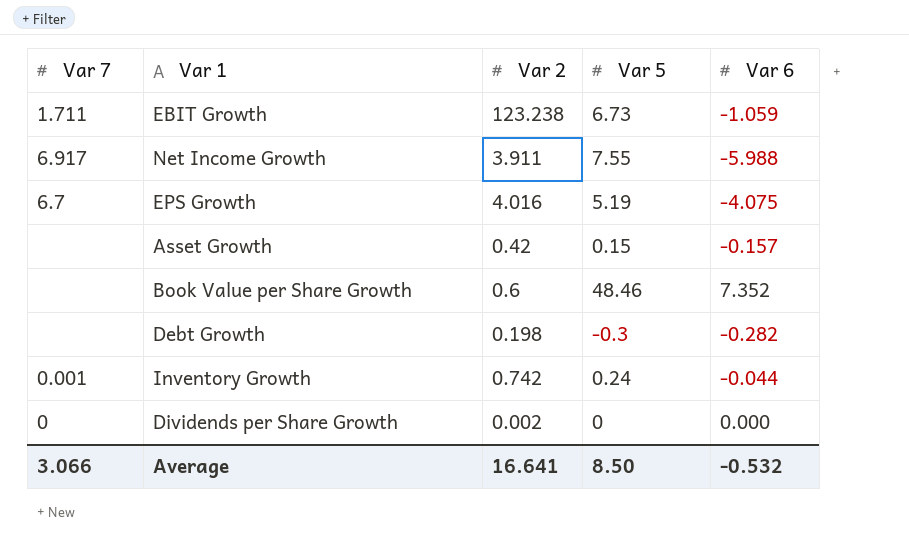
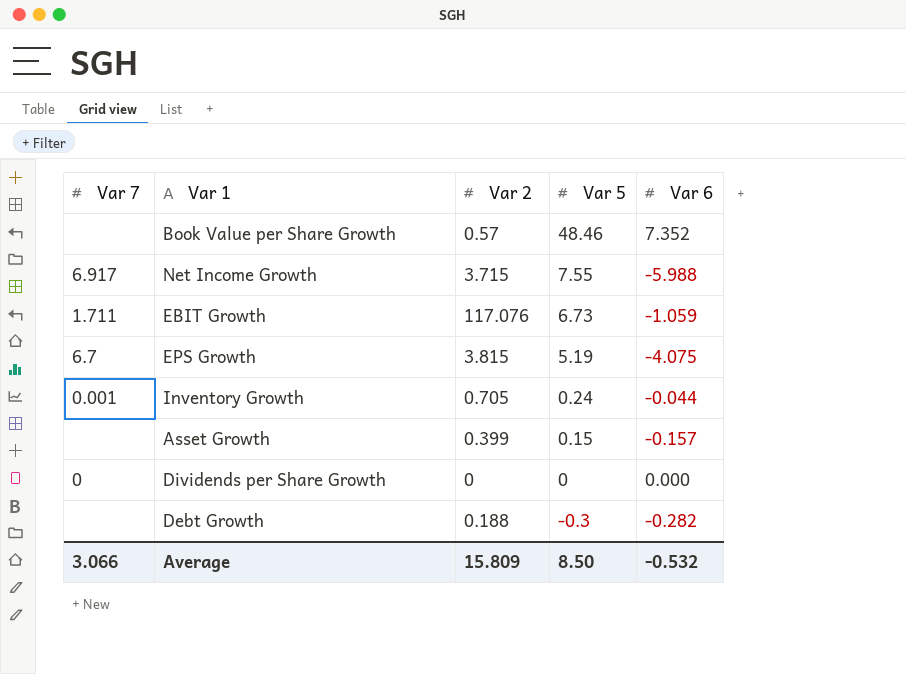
row order: none -> Var 5 descending
Book Value per Share Growth | Var 2: 0.6 -> 0.57
Net Income Growth | Var 2: 3.911 -> 3.715
EBIT Growth | Var 2: 123.238 -> 117.076
EPS Growth | Var 2: 4.016 -> 3.815
Inventory Growth | Var 2: 0.742 -> 0.705
Asset Growth | Var 2: 0.42 -> 0.399
Dividends per Share Growth | Var 2: 0.002 -> 0
Debt Growth | Var 2: 0.198 -> 0.188
Average | Var 2: 16.641 -> 15.809

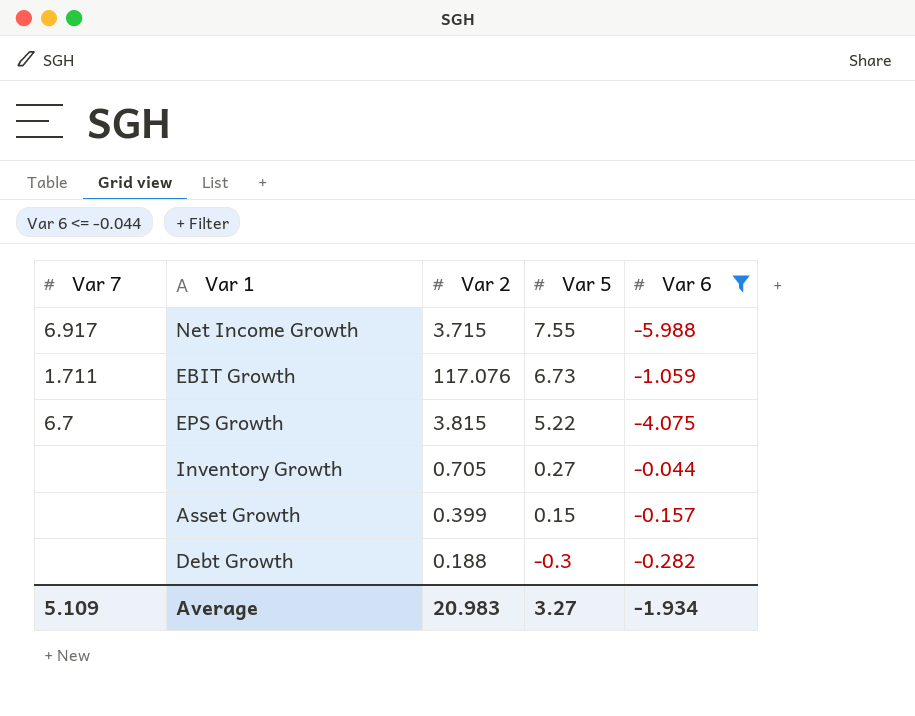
filter: none -> Var 6 <= -0.044
EPS Growth | Var 5: 5.19 -> 5.22
Inventory Growth | Var 7: 0.001 -> none
Inventory Growth | Var 5: 0.24 -> 0.27
Average | Var 7: 3.066 -> 5.109
Average | Var 2: 15.809 -> 20.983
Average | Var 5: 8.50 -> 3.27
Average | Var 6: -0.532 -> -1.934

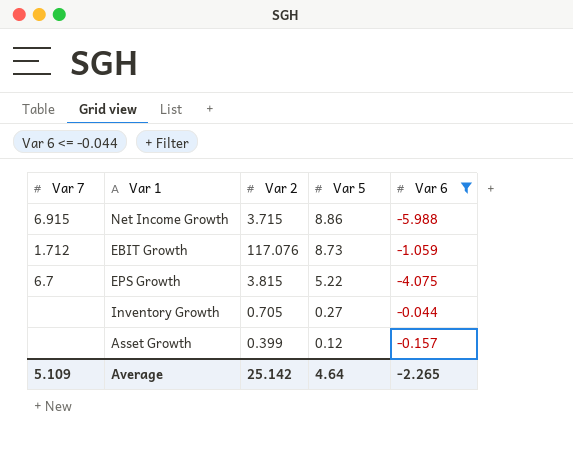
row Debt Growth: none | 0.188 | -0.3 | -0.282 -> none
Net Income Growth | Var 7: 6.917 -> 6.915
Net Income Growth | Var 5: 7.55 -> 8.86
EBIT Growth | Var 7: 1.711 -> 1.712
EBIT Growth | Var 5: 6.73 -> 8.73
Asset Growth | Var 5: 0.15 -> 0.12
Average | Var 2: 20.983 -> 25.142
Average | Var 5: 3.27 -> 4.64
Average | Var 6: -1.934 -> -2.265

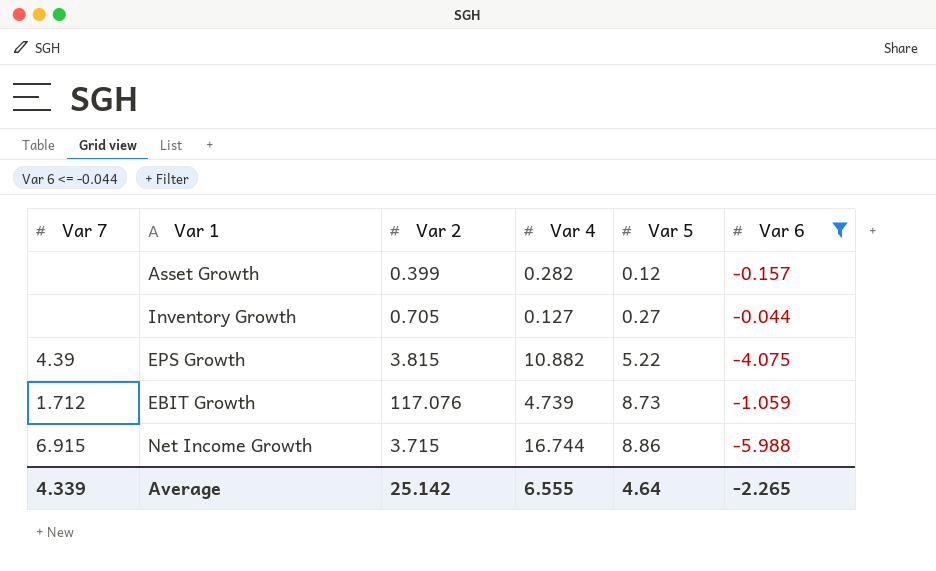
row order: Var 5 descending -> Var 5 ascending
column Var 4 | position: none -> 4
EPS Growth | Var 7: 6.7 -> 4.39
Average | Var 7: 5.109 -> 4.339

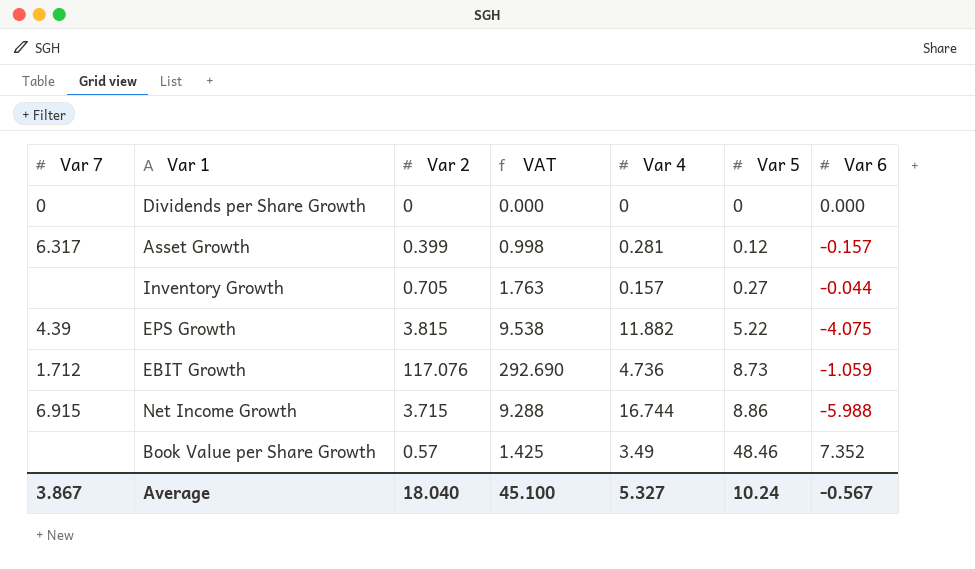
filter: Var 6 <= -0.044 -> none
column VAT | formula: none -> [Var 2] * 2.5
Asset Growth | Var 7: none -> 6.317
Asset Growth | Var 4: 0.282 -> 0.281
Inventory Growth | Var 4: 0.127 -> 0.157
EPS Growth | Var 4: 10.882 -> 11.882
EBIT Growth | Var 4: 4.739 -> 4.736
Average | Var 7: 4.339 -> 3.867
Average | Var 2: 25.142 -> 18.040
Average | Var 4: 6.555 -> 5.327
Average | Var 5: 4.64 -> 10.24
Average | Var 6: -2.265 -> -0.567

